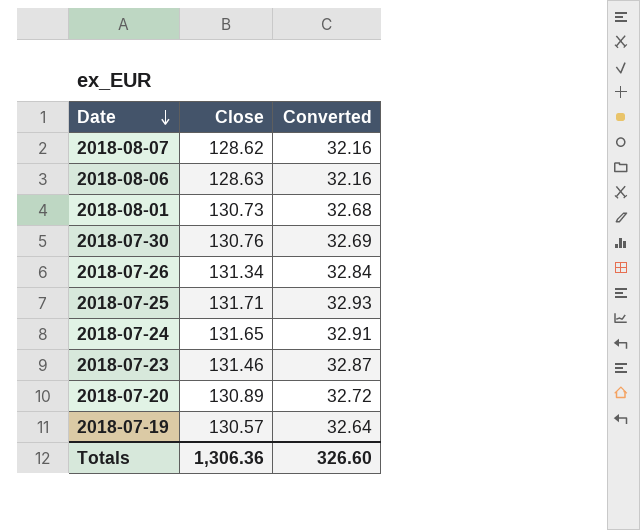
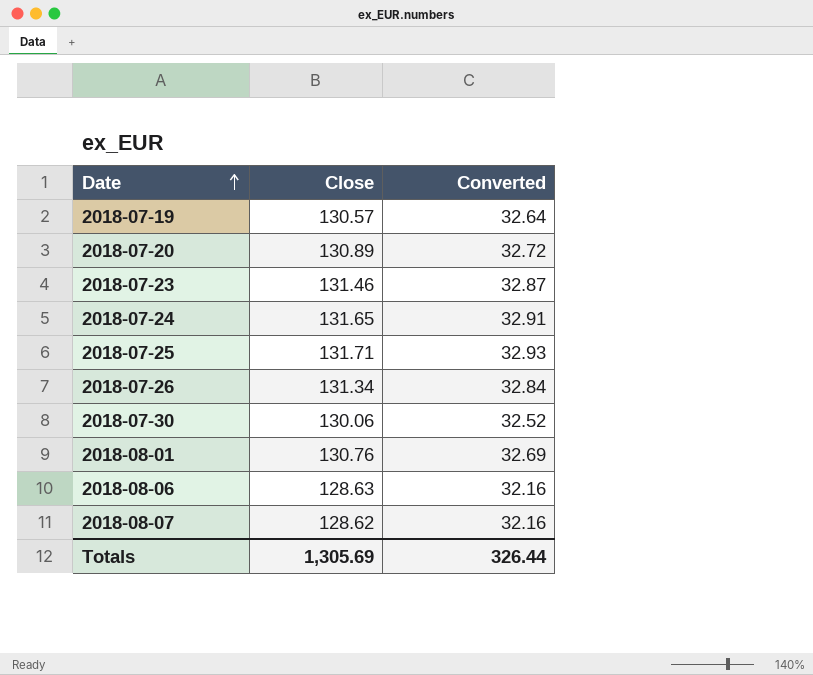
row order: Date descending -> Date ascending
2018-07-30 | Close: 130.76 -> 130.06
2018-07-30 | Converted: 32.69 -> 32.52
2018-08-01 | Close: 130.73 -> 130.76
2018-08-01 | Converted: 32.68 -> 32.69
Totals | Close: 1,306.36 -> 1,305.69
Totals | Converted: 326.60 -> 326.44

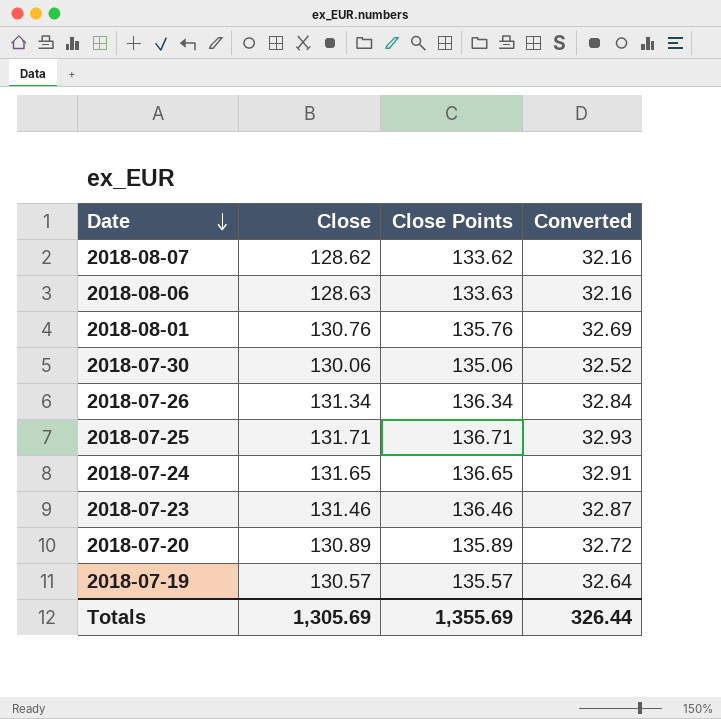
row order: Date ascending -> Date descending
column Close Points | formula: none -> [Close] + 5

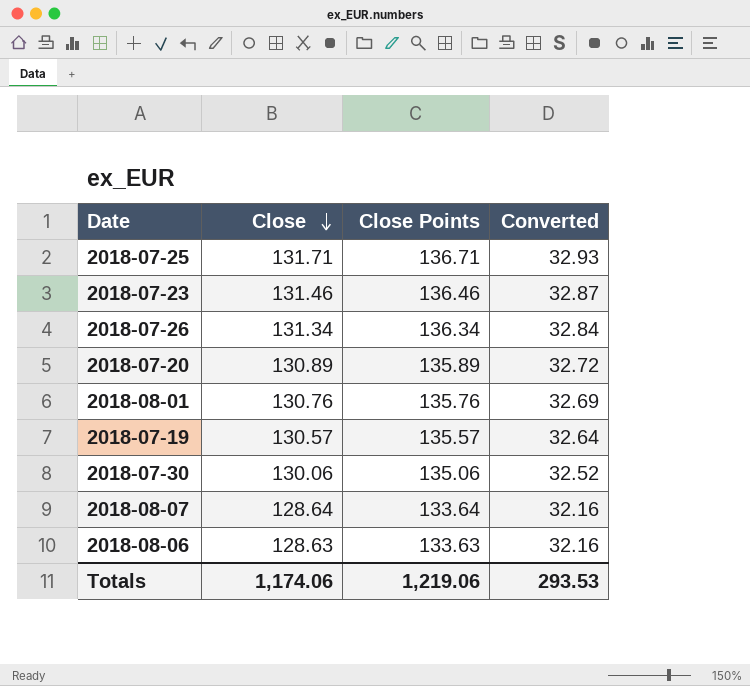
row order: Date descending -> Close descending
row 2018-07-24: 131.65 | 136.65 | 32.91 -> none
2018-08-07 | Close: 128.62 -> 128.64
2018-08-07 | Close Points: 133.62 -> 133.64
Totals | Close: 1,305.69 -> 1,174.06
Totals | Close Points: 1,355.69 -> 1,219.06
Totals | Converted: 326.44 -> 293.53

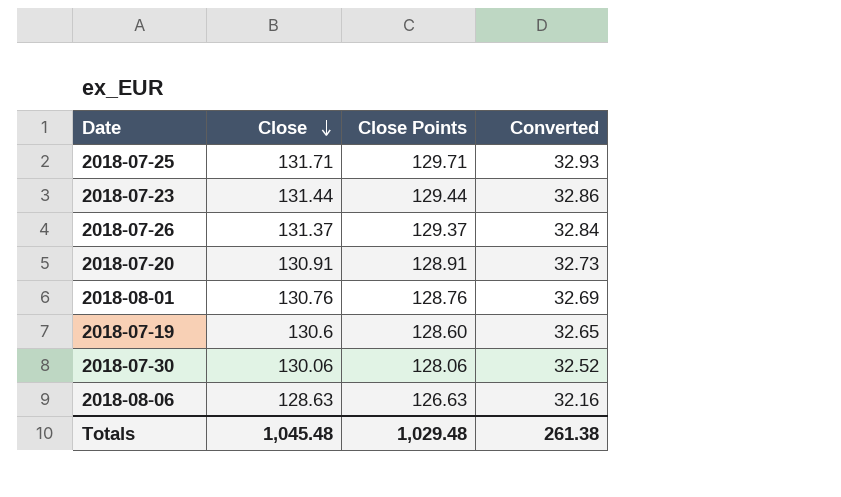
column Close Points | formula: [Close] + 5 -> [Close] - 2
row 2018-08-07: 128.64 | 133.64 | 32.16 -> none
2018-07-23 | Close: 131.46 -> 131.44
2018-07-23 | Converted: 32.87 -> 32.86
2018-07-26 | Close: 131.34 -> 131.37
2018-07-20 | Close: 130.89 -> 130.91
2018-07-20 | Converted: 32.72 -> 32.73
2018-07-19 | Close: 130.57 -> 130.6
2018-07-19 | Converted: 32.64 -> 32.65
Totals | Close: 1,174.06 -> 1,045.48
Totals | Close Points: 1,219.06 -> 1,029.48
Totals | Converted: 293.53 -> 261.38

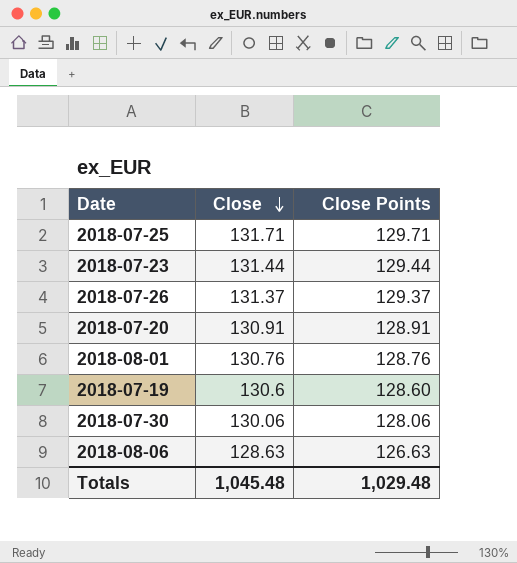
column Converted | formula: [Close] * 0.25 -> none

